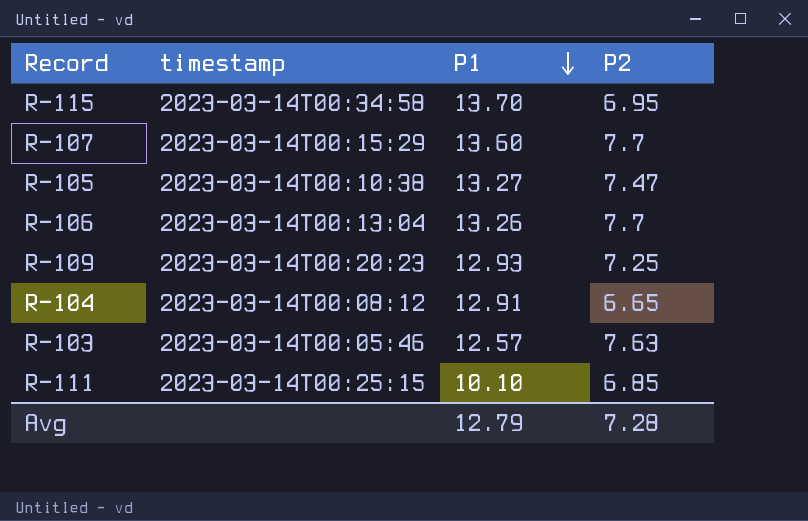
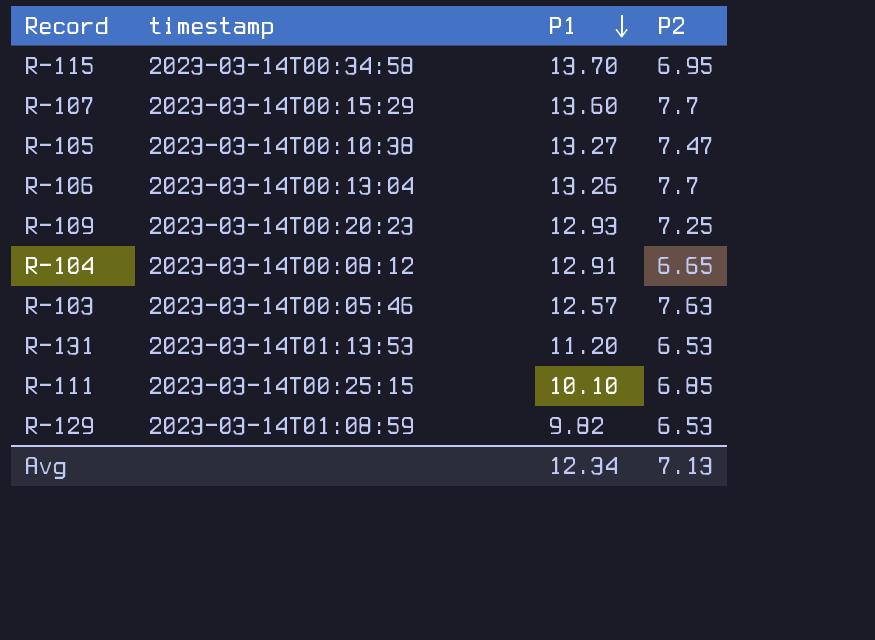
row R-131: none -> 2023-03-14T01:13:53 | 11.20 | 6.53
row R-129: none -> 2023-03-14T01:08:59 | 9.82 | 6.53
Avg | P1: 12.79 -> 12.34
Avg | P2: 7.28 -> 7.13

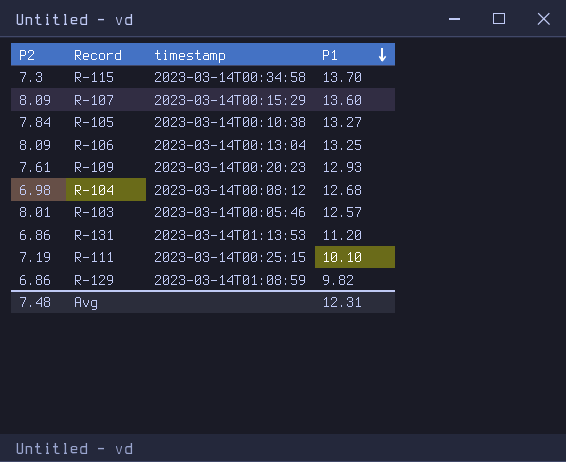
column P2 | position: 4 -> 1
R-115 | P2: 6.95 -> 7.3
R-107 | P2: 7.7 -> 8.09
R-105 | P2: 7.47 -> 7.84
R-106 | P2: 7.7 -> 8.09
R-106 | P1: 13.26 -> 13.25
R-109 | P2: 7.25 -> 7.61
R-104 | P2: 6.65 -> 6.98
R-104 | P1: 12.91 -> 12.68
R-103 | P2: 7.63 -> 8.01
R-131 | P2: 6.53 -> 6.86
R-111 | P2: 6.85 -> 7.19
R-129 | P2: 6.53 -> 6.86
Avg | P2: 7.13 -> 7.48
Avg | P1: 12.34 -> 12.31

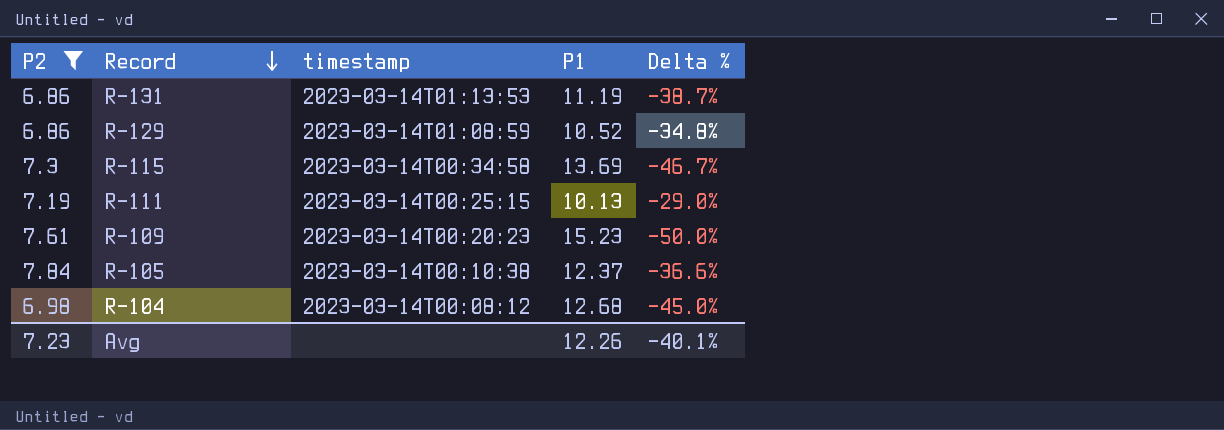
filter: none -> P2 <= 7.84
row order: P1 descending -> Record descending
column Delta % | formula: none -> ([P2] - [P1]) / [P1]
R-131 | P1: 11.20 -> 11.19
R-129 | P1: 9.82 -> 10.52
R-115 | P1: 13.70 -> 13.69
R-111 | P1: 10.10 -> 10.13
R-109 | P1: 12.93 -> 15.23
R-105 | P1: 13.27 -> 12.37
Avg | P2: 7.48 -> 7.23
Avg | P1: 12.31 -> 12.26

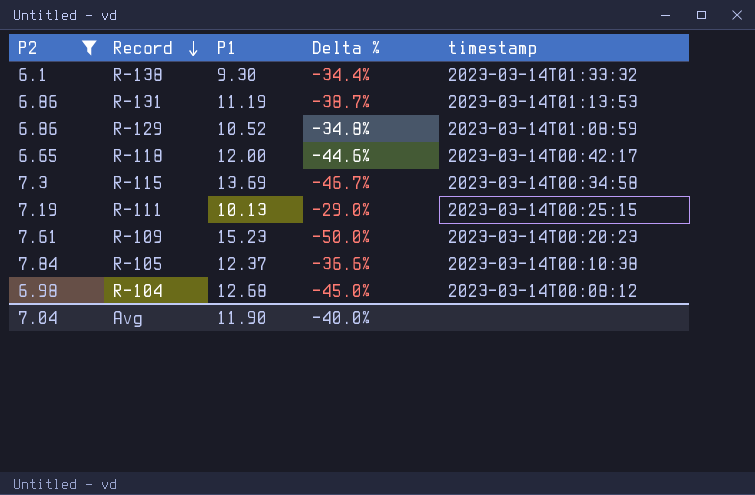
column timestamp | position: 3 -> 5
row R-138: none -> 6.1 | 9.30 | -34.4% | 2023-03-14T01:33:32
row R-118: none -> 6.65 | 12.00 | -44.6% | 2023-03-14T00:42:17
Avg | P2: 7.23 -> 7.04
Avg | P1: 12.26 -> 11.90
Avg | Delta %: -40.1% -> -40.0%

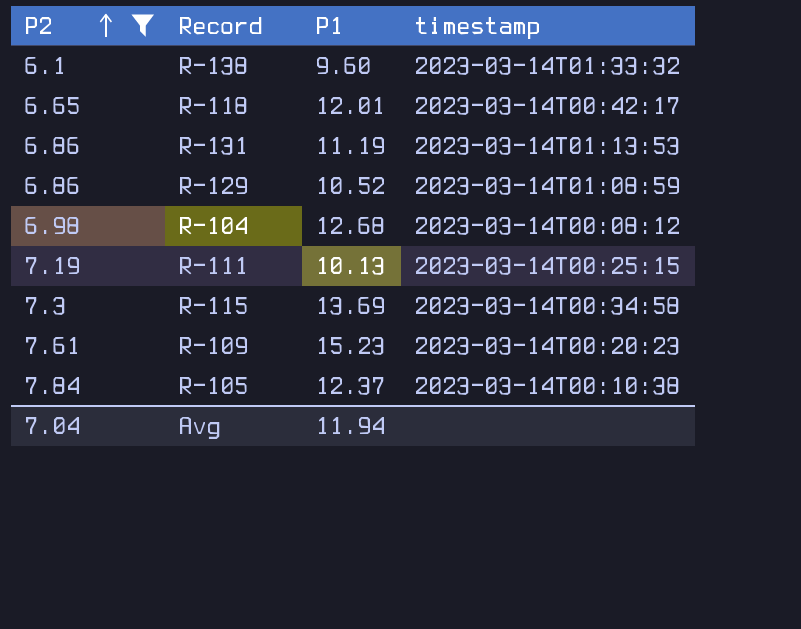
row order: Record descending -> P2 ascending
column Delta % | formula: ([P2] - [P1]) / [P1] -> none
R-138 | P1: 9.30 -> 9.60
R-118 | P1: 12.00 -> 12.01
Avg | P1: 11.90 -> 11.94

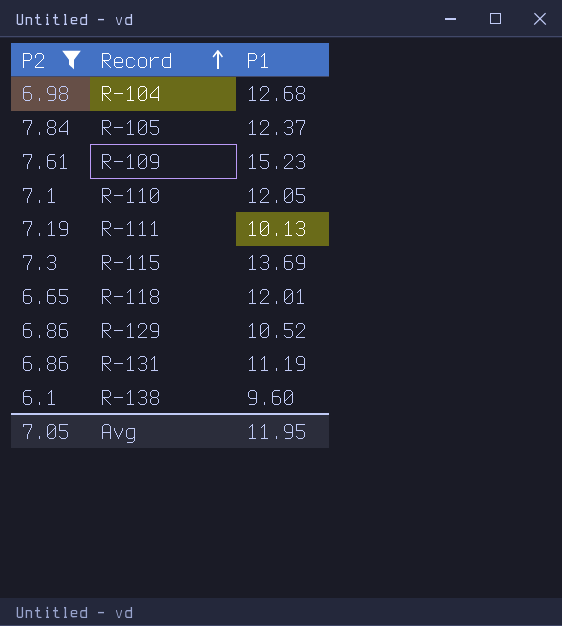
row order: P2 ascending -> Record ascending
column timestamp | position: 4 -> none
row R-110: none -> 7.1 | 12.05
Avg | P2: 7.04 -> 7.05
Avg | P1: 11.94 -> 11.95

